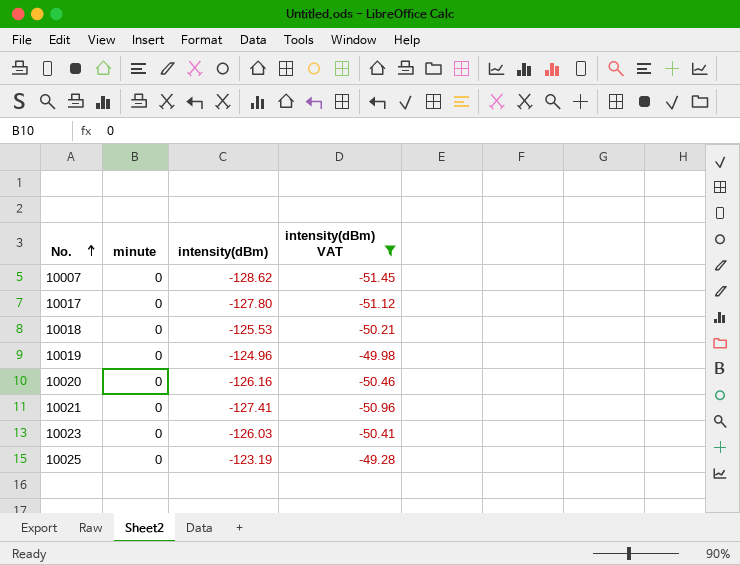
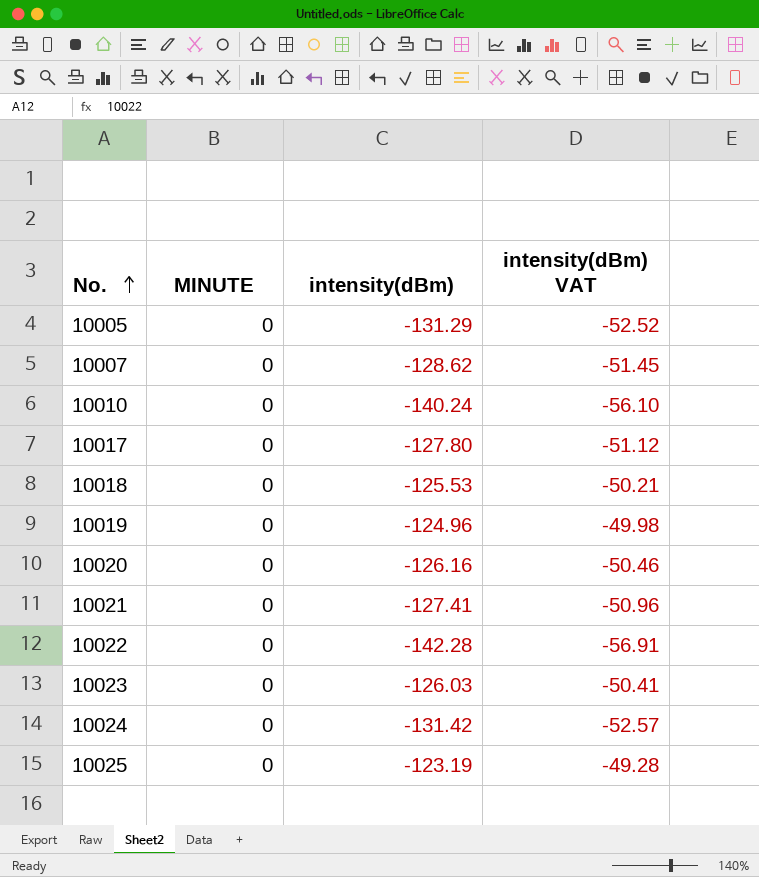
filter: intensity(dBm) VAT >= -51.45 -> none
column name: minute -> MINUTE

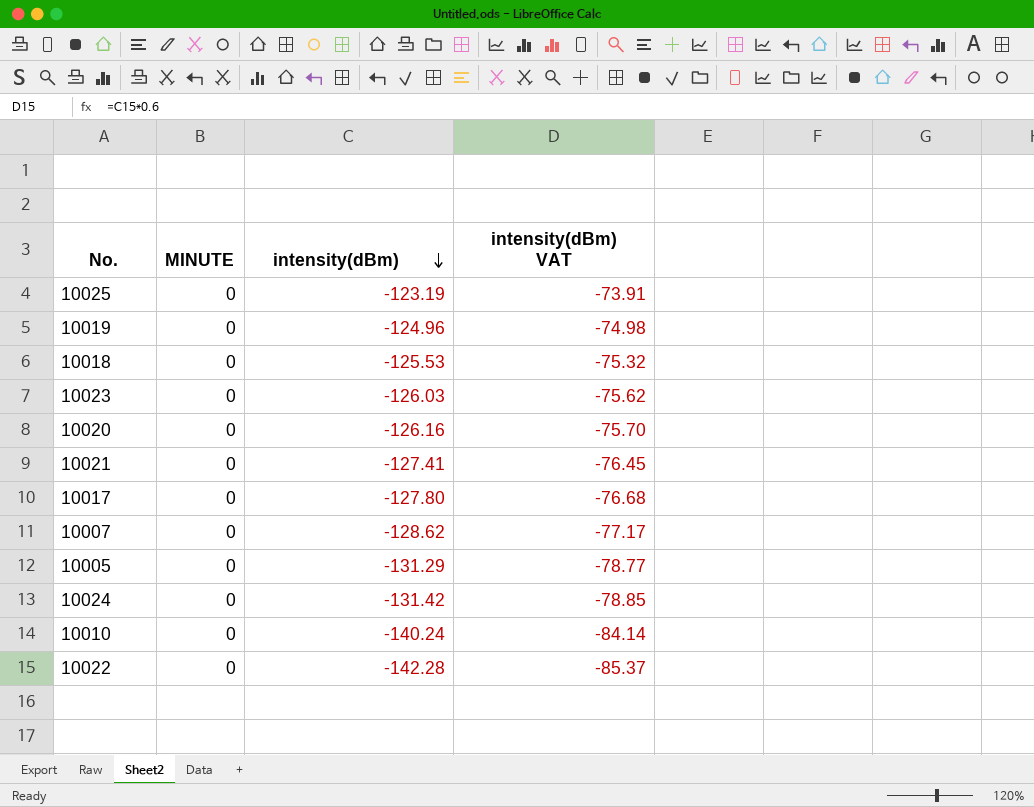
row order: No. ascending -> intensity(dBm) descending
column intensity(dBm) VAT | formula: [intensity(dBm)] * 0.4 -> [intensity(dBm)] * 0.6

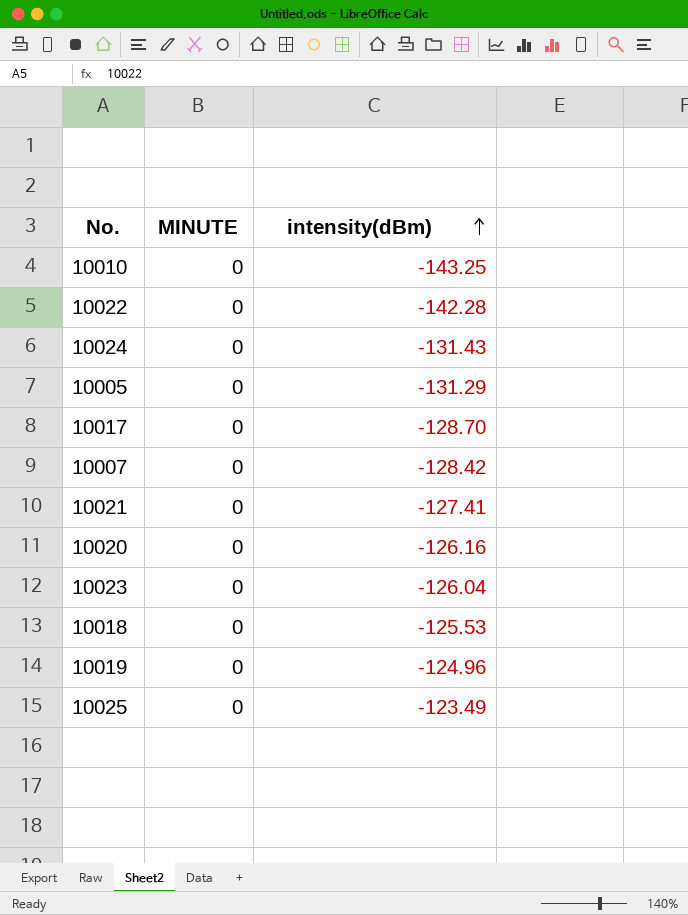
row order: intensity(dBm) descending -> intensity(dBm) ascending
column intensity(dBm) VAT | formula: [intensity(dBm)] * 0.6 -> none
10010 | intensity(dBm): -140.24 -> -143.25
10024 | intensity(dBm): -131.42 -> -131.43
10017 | intensity(dBm): -127.80 -> -128.70
10007 | intensity(dBm): -128.62 -> -128.42
10023 | intensity(dBm): -126.03 -> -126.04
10025 | intensity(dBm): -123.19 -> -123.49

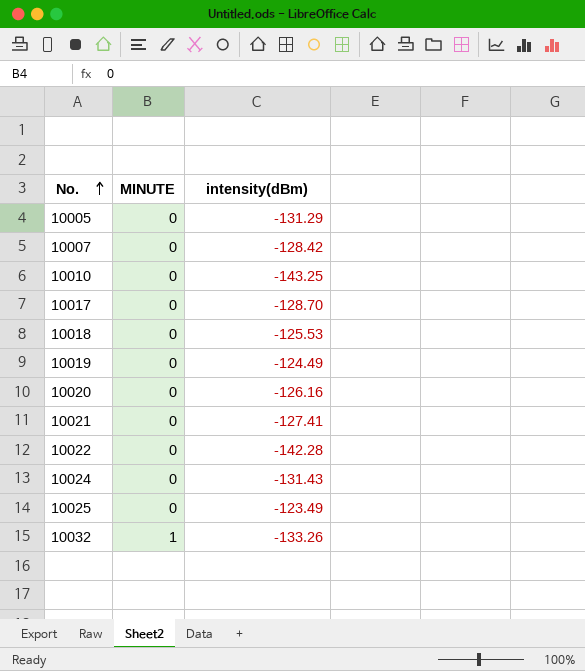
row order: intensity(dBm) ascending -> No. ascending
row 10023: 0 | -126.04 -> none
10019 | intensity(dBm): -124.96 -> -124.49
row 10032: none -> 1 | -133.26

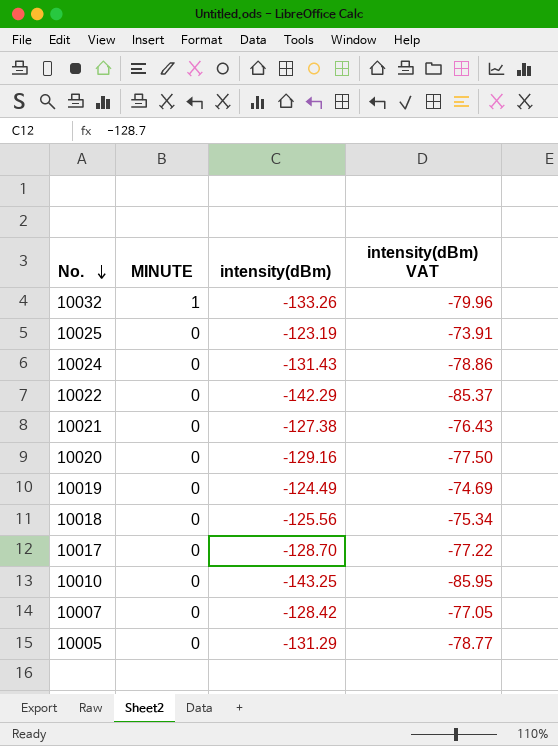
row order: No. ascending -> No. descending
column intensity(dBm) VAT | formula: none -> [intensity(dBm)] * 0.6
10025 | intensity(dBm): -123.49 -> -123.19
10022 | intensity(dBm): -142.28 -> -142.29
10021 | intensity(dBm): -127.41 -> -127.38
10020 | intensity(dBm): -126.16 -> -129.16
10018 | intensity(dBm): -125.53 -> -125.56

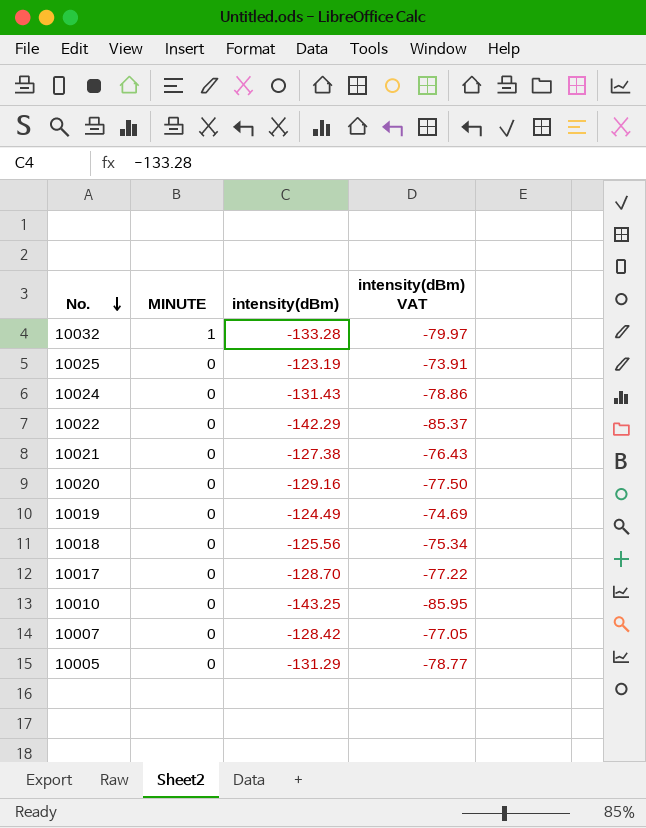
10032 | intensity(dBm): -133.26 -> -133.28
10032 | intensity(dBm) VAT: -79.96 -> -79.97

